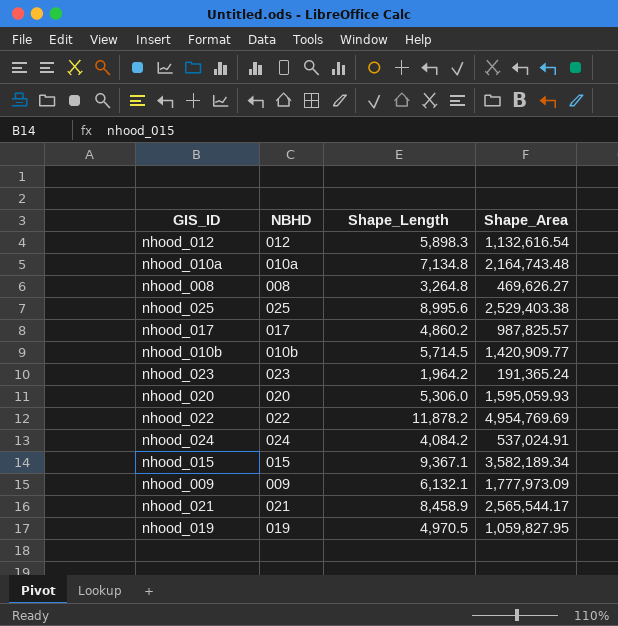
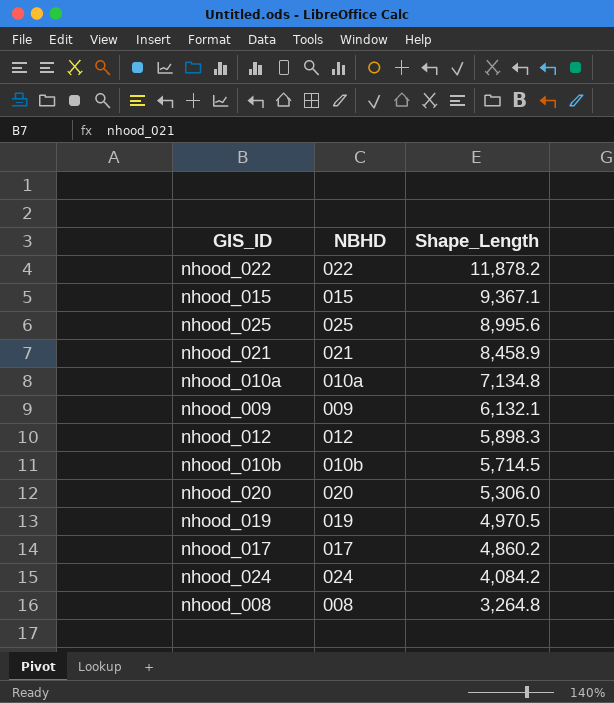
row order: none -> Shape_Length descending
column Shape_Area | position: 4 -> none
row nhood_023: 023 | 1,964.2 | 191,365.24 -> none

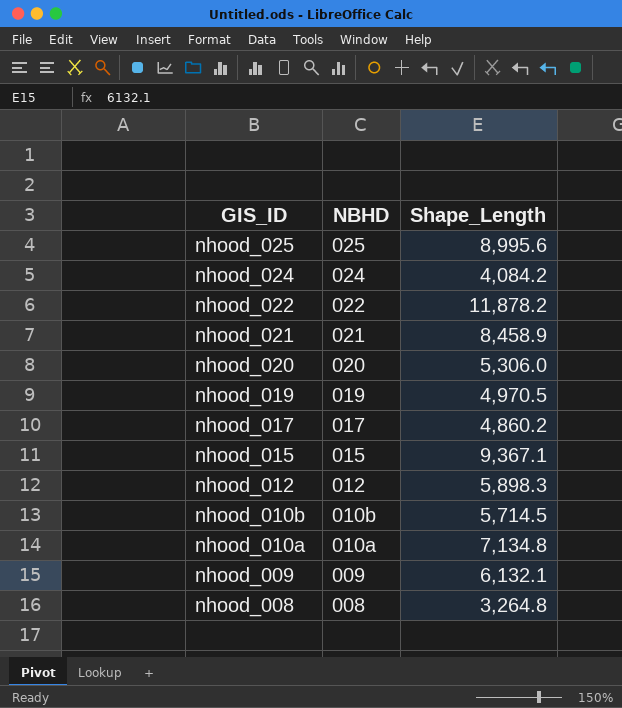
row order: Shape_Length descending -> GIS_ID descending

